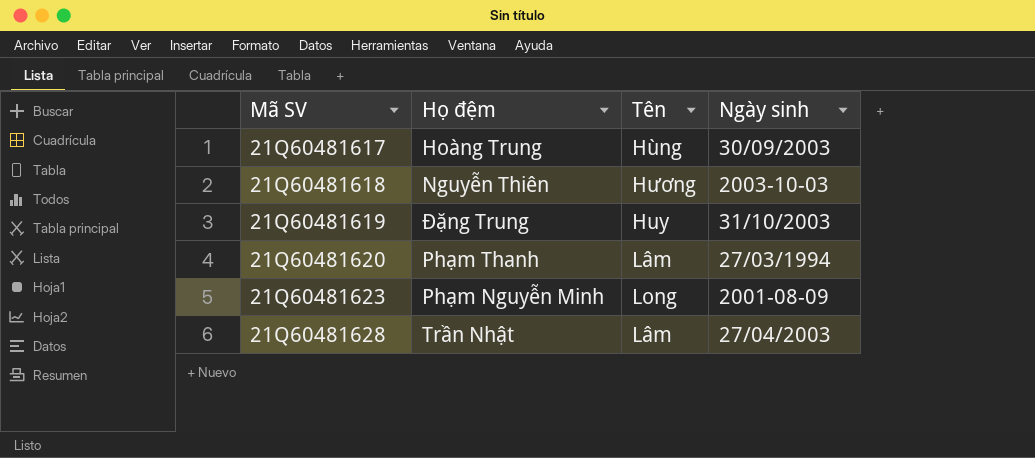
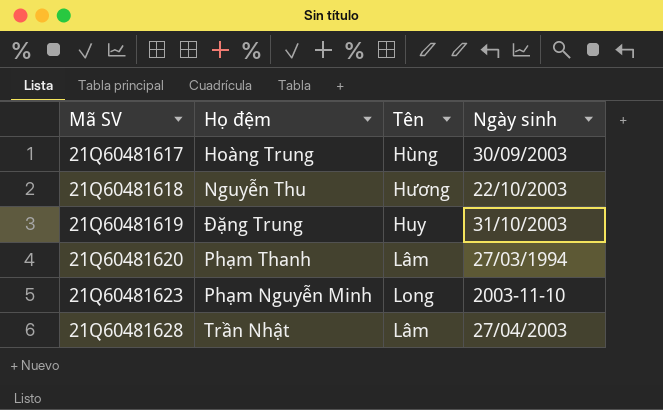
21Q60481618 | Họ đệm: Nguyễn Thiên -> Nguyễn Thu
21Q60481618 | Ngày sinh: 2003-10-03 -> 22/10/2003
21Q60481623 | Ngày sinh: 2001-08-09 -> 2003-11-10

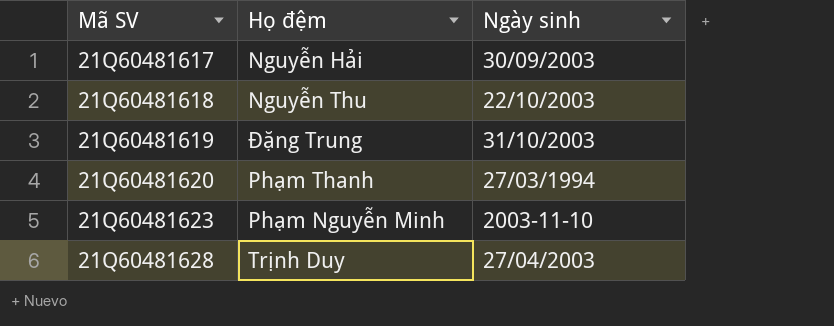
column Tên | position: 3 -> none
21Q60481617 | Họ đệm: Hoàng Trung -> Nguyễn Hải
21Q60481628 | Họ đệm: Trần Nhật -> Trịnh Duy

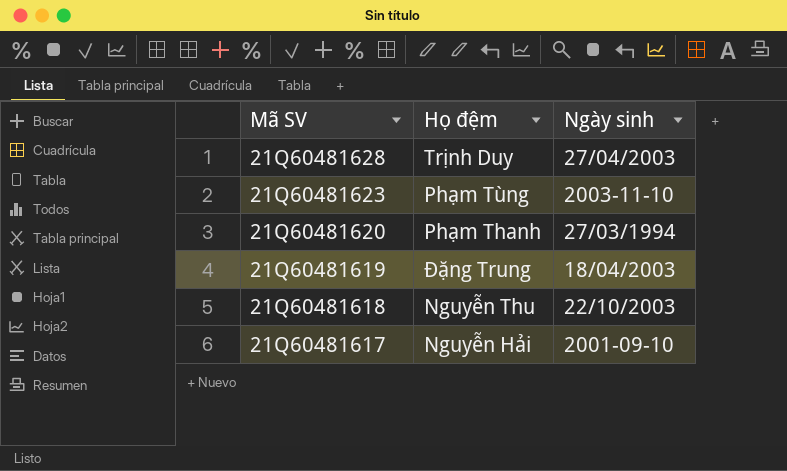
row order: Mã SV ascending -> Mã SV descending
21Q60481623 | Họ đệm: Phạm Nguyễn Minh -> Phạm Tùng
21Q60481619 | Ngày sinh: 31/10/2003 -> 18/04/2003
21Q60481617 | Ngày sinh: 30/09/2003 -> 2001-09-10

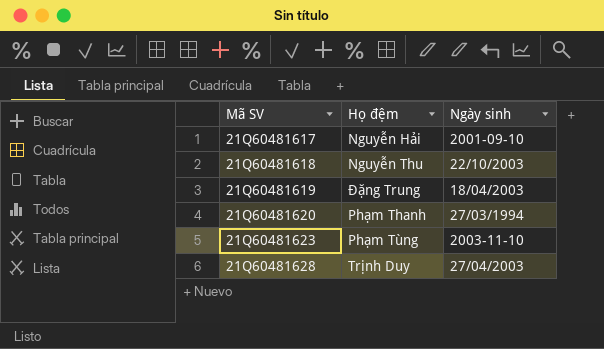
row order: Mã SV descending -> Mã SV ascending

